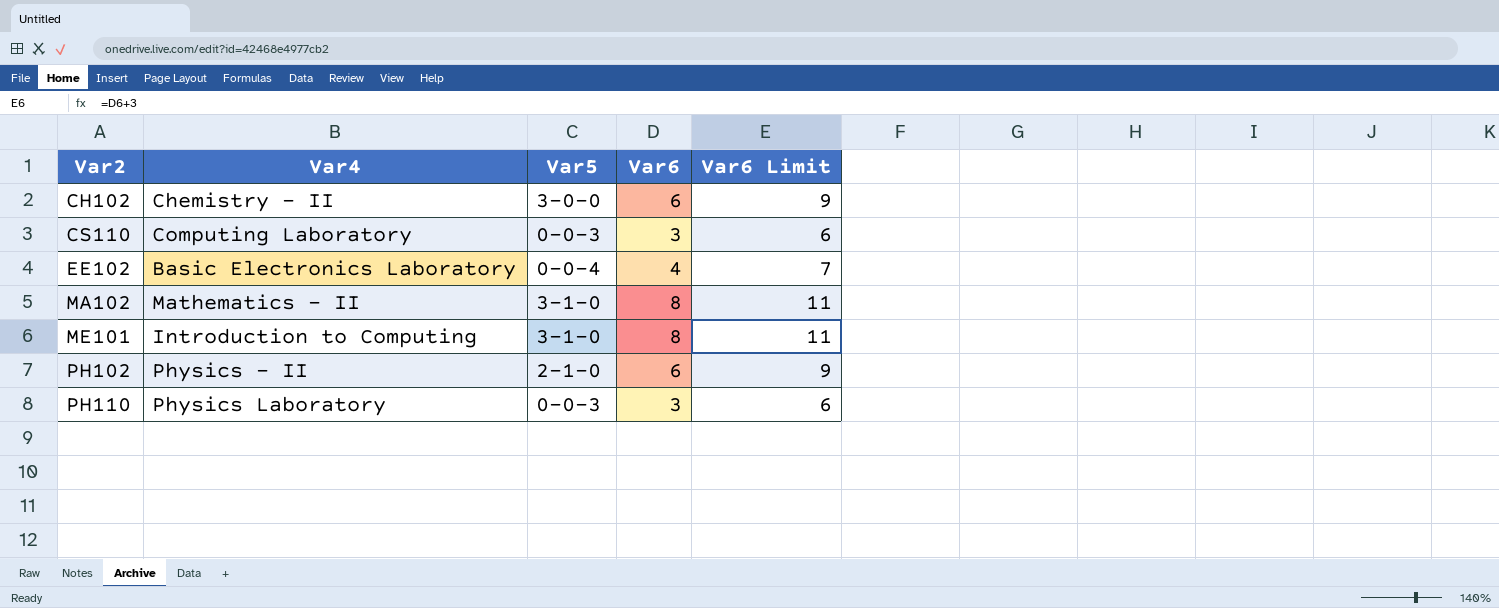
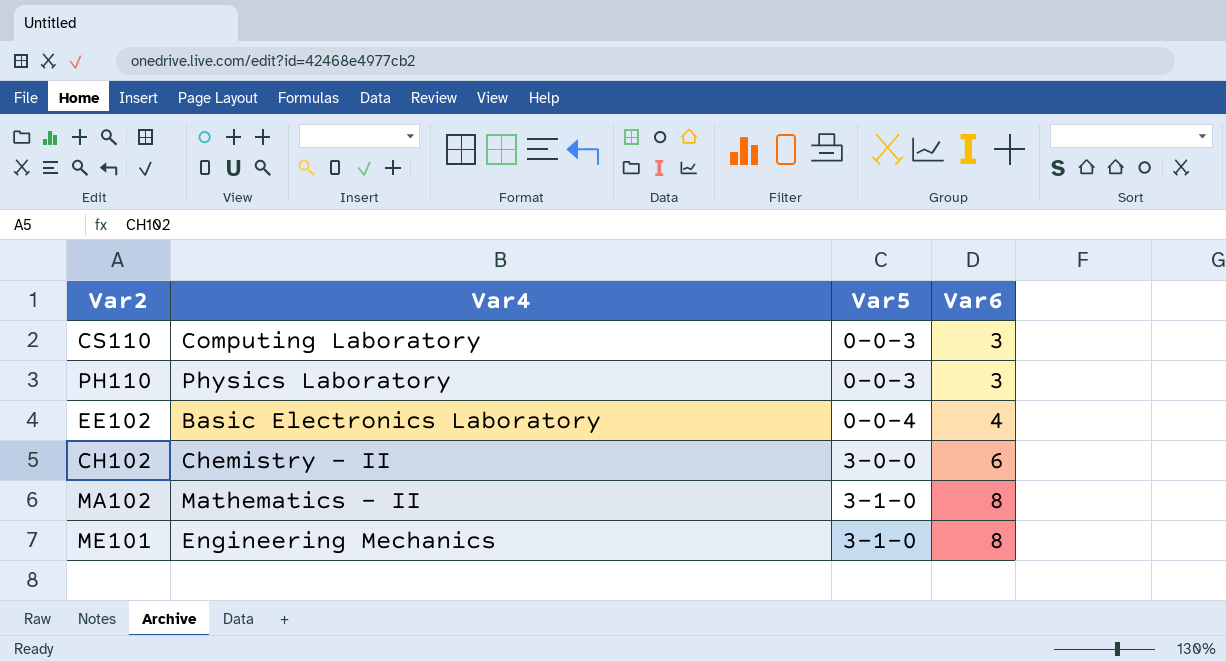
row order: Var2 ascending -> Var5 ascending
column Var6 Limit | formula: [Var6] + 3 -> none
row PH102: Physics - II | 2-1-0 | 6 | 9 -> none
ME101 | Var4: Introduction to Computing -> Engineering Mechanics

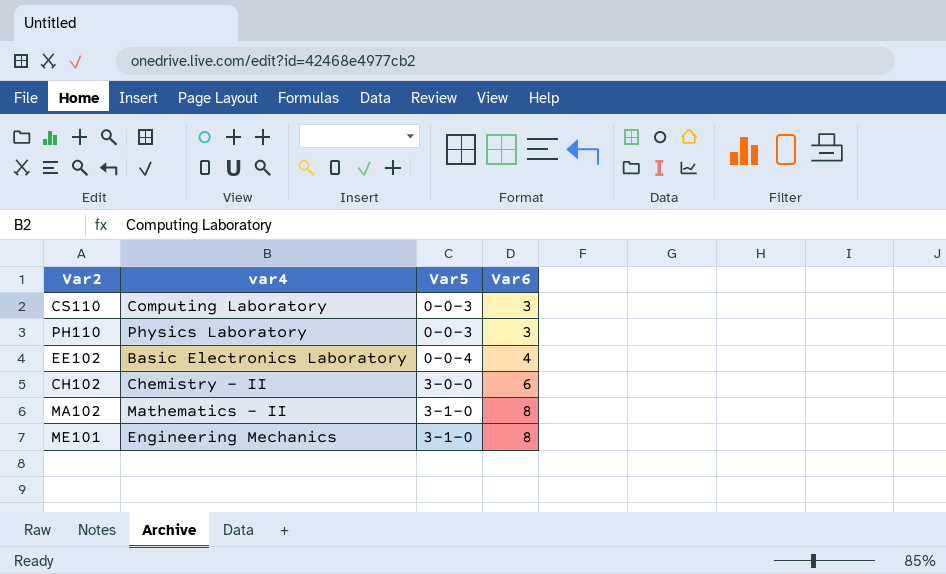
column name: Var4 -> var4

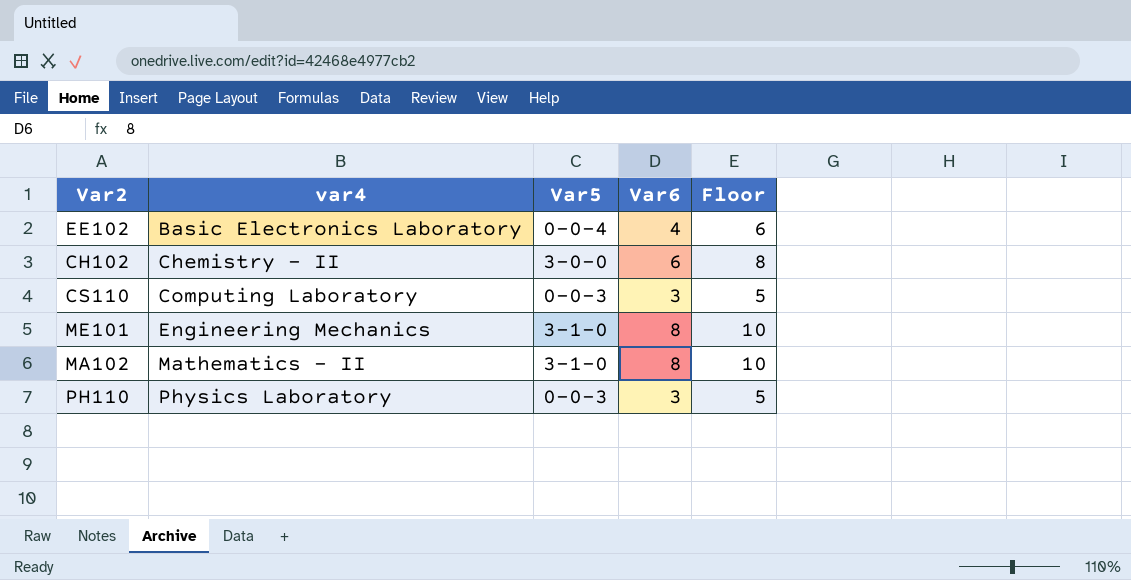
row order: Var5 ascending -> var4 ascending
column Floor | formula: none -> [Var6] + 2

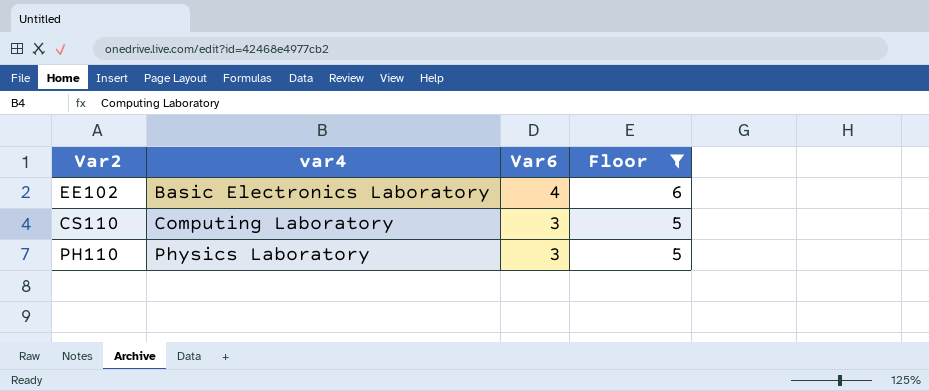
filter: none -> Floor <= 6
column Var5 | position: 3 -> none

